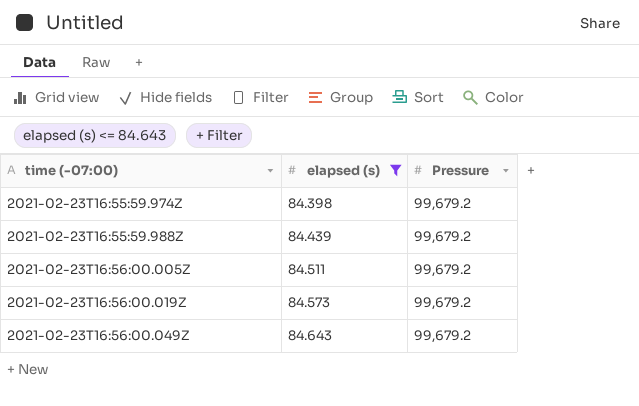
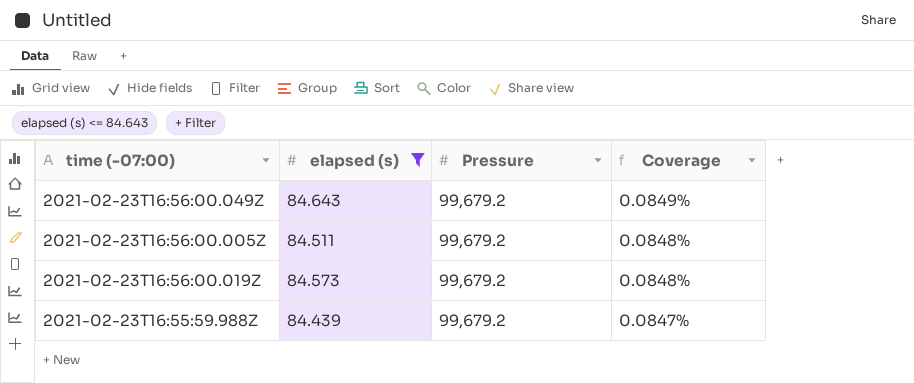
row order: time (-07:00) ascending -> Coverage descending
column Coverage | formula: none -> [elapsed (s)] / [Pressure]
row 2021-02-23T16:55:59.974Z: 84.398 | 99,679.2 -> none

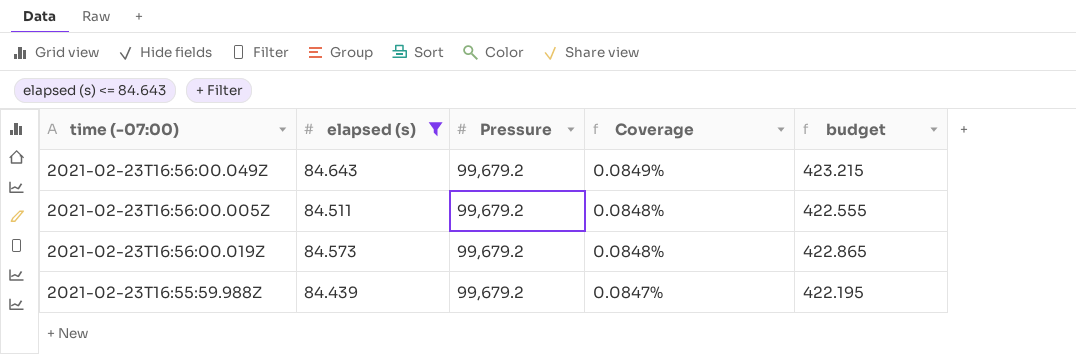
column budget | formula: none -> [elapsed (s)] * 5

